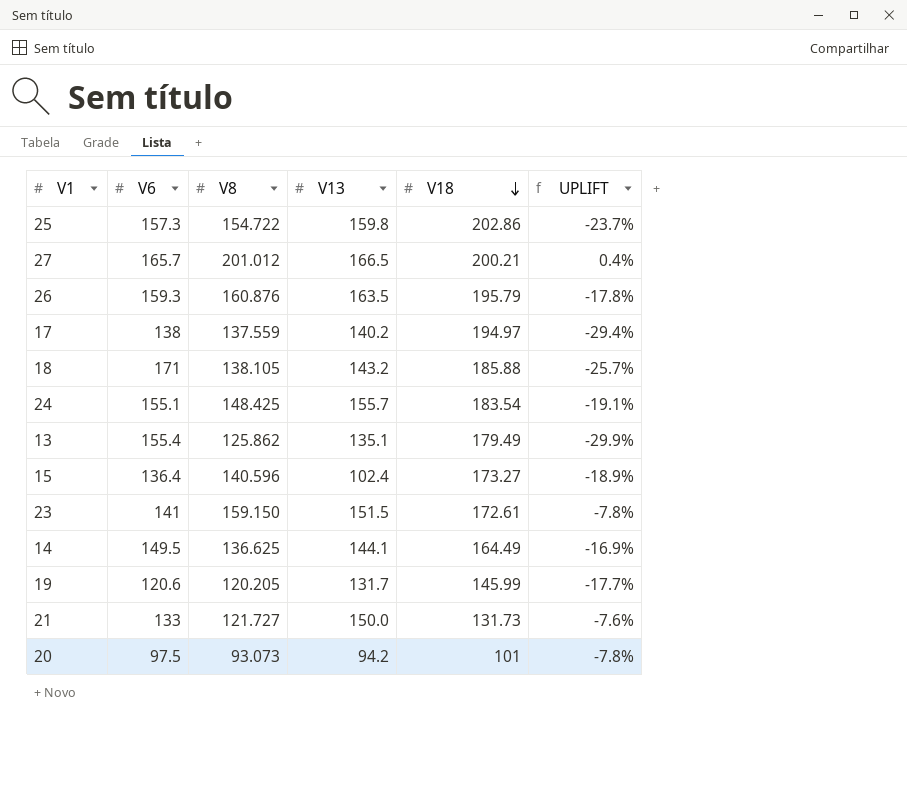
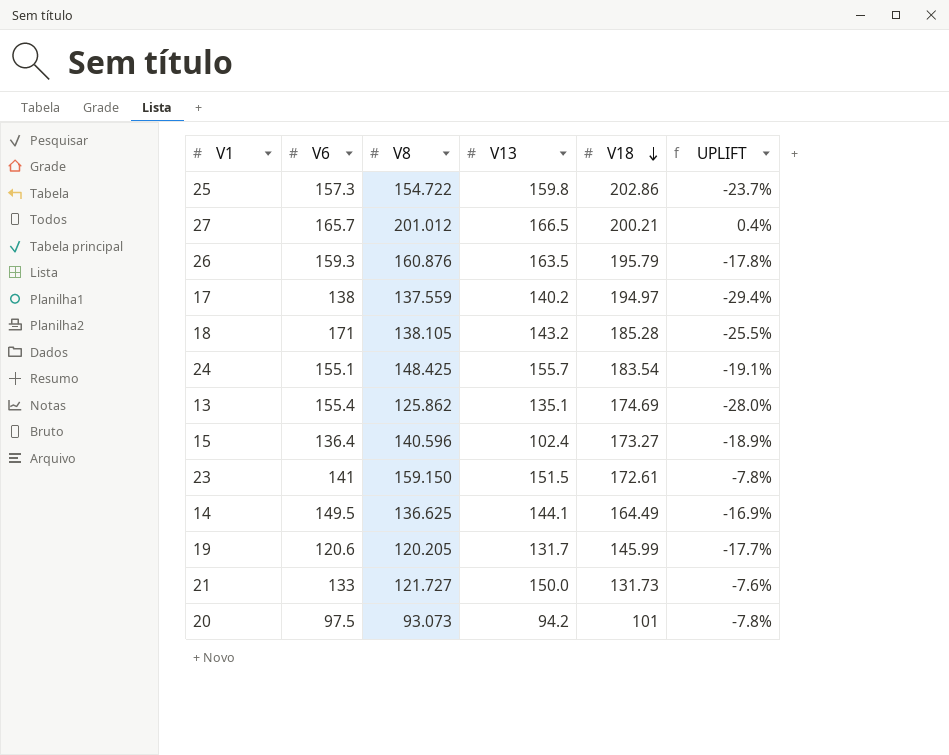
18 | V18: 185.88 -> 185.28
18 | UPLIFT: -25.7% -> -25.5%
13 | V18: 179.49 -> 174.69
13 | UPLIFT: -29.9% -> -28.0%

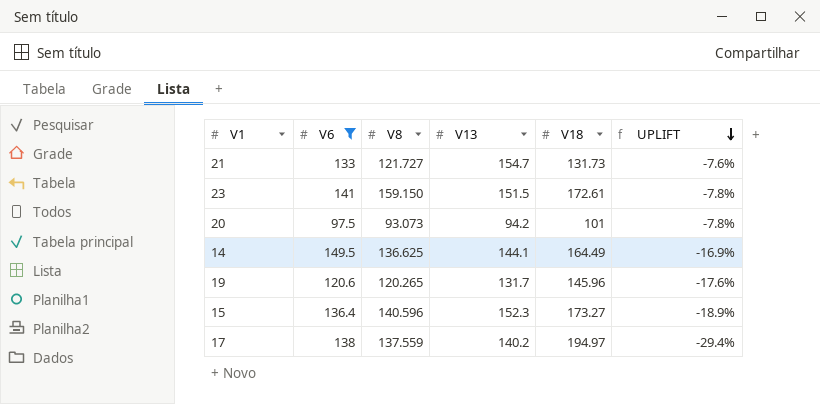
filter: none -> V6 <= 149.5
row order: V18 descending -> UPLIFT descending
21 | V13: 150.0 -> 154.7
19 | V8: 120.205 -> 120.265
19 | V18: 145.99 -> 145.96
19 | UPLIFT: -17.7% -> -17.6%
15 | V13: 102.4 -> 152.3

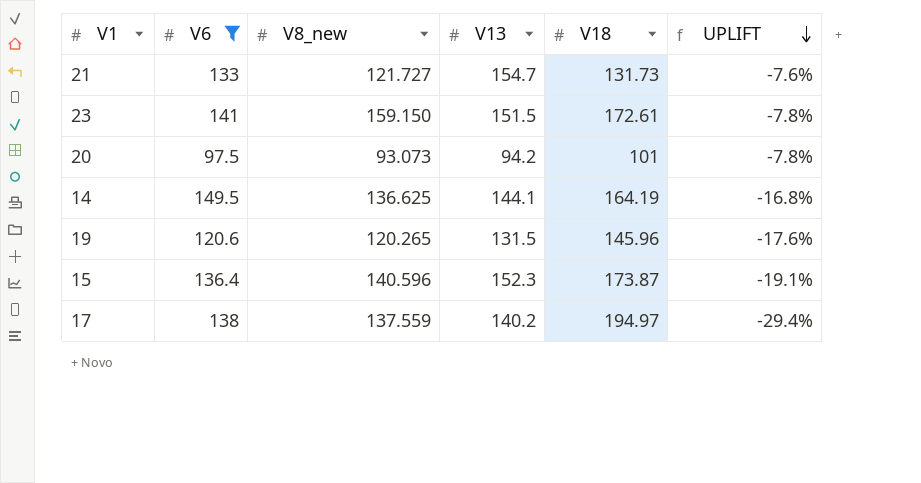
column name: V8 -> V8_new
14 | V18: 164.49 -> 164.19
14 | UPLIFT: -16.9% -> -16.8%
19 | V13: 131.7 -> 131.5
15 | V18: 173.27 -> 173.87
15 | UPLIFT: -18.9% -> -19.1%

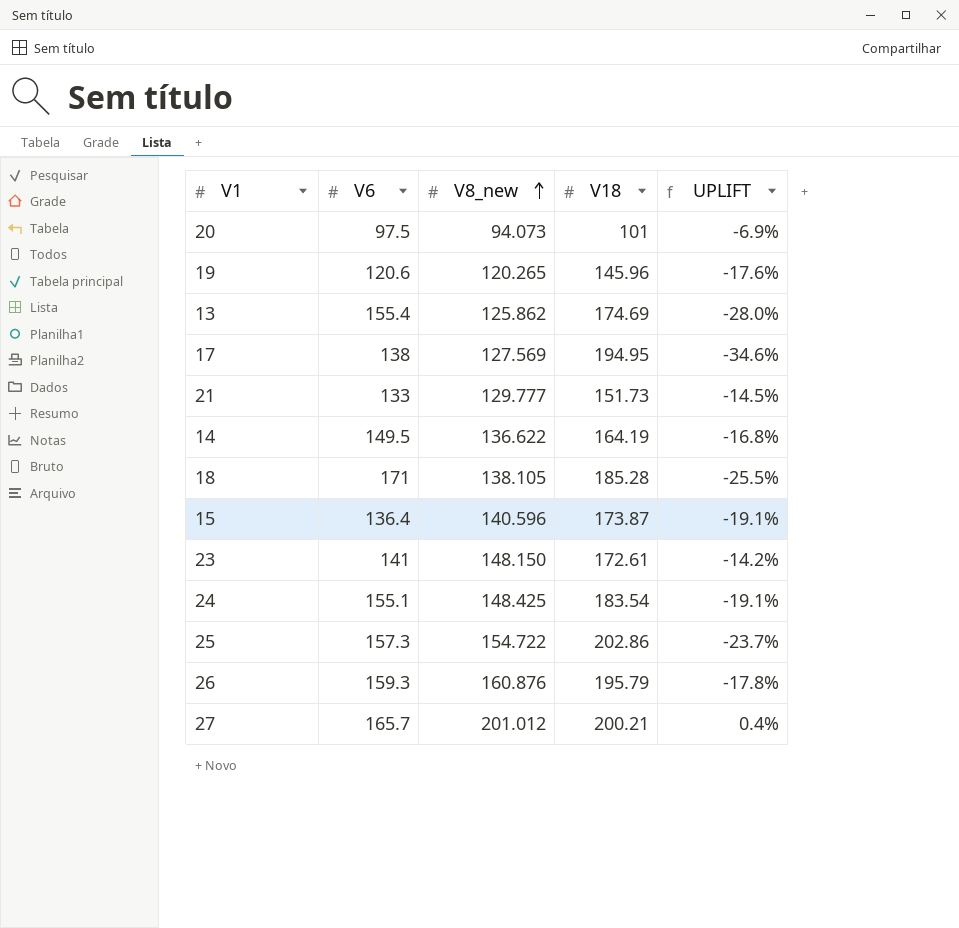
filter: V6 <= 149.5 -> none
row order: UPLIFT descending -> V8_new ascending
column V13 | position: 4 -> none
20 | V8_new: 93.073 -> 94.073
20 | UPLIFT: -7.8% -> -6.9%
17 | V8_new: 137.559 -> 127.569
17 | V18: 194.97 -> 194.95
17 | UPLIFT: -29.4% -> -34.6%
21 | V8_new: 121.727 -> 129.777
21 | V18: 131.73 -> 151.73
21 | UPLIFT: -7.6% -> -14.5%
14 | V8_new: 136.625 -> 136.622
23 | V8_new: 159.150 -> 148.150
23 | UPLIFT: -7.8% -> -14.2%

